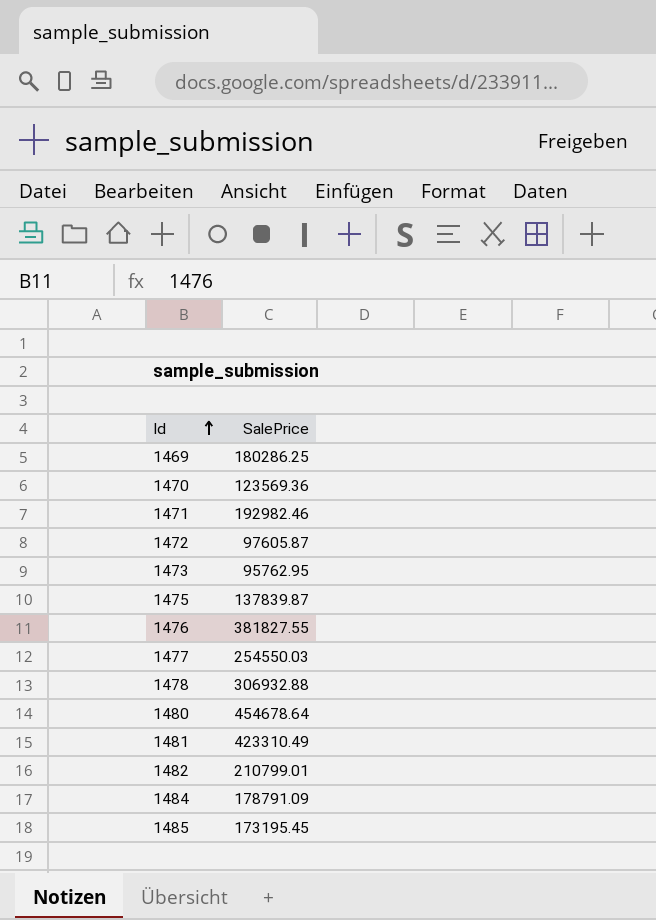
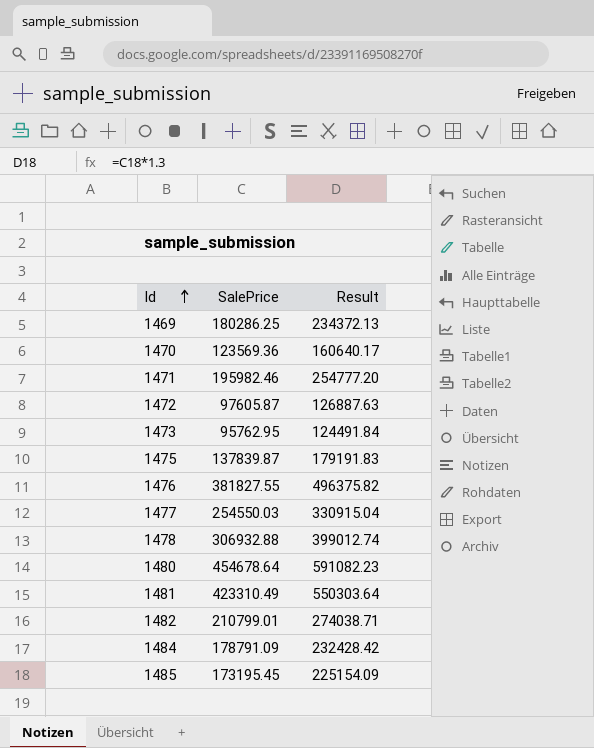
column Result | formula: none -> [SalePrice] * 1.3
1471 | SalePrice: 192982.46 -> 195982.46

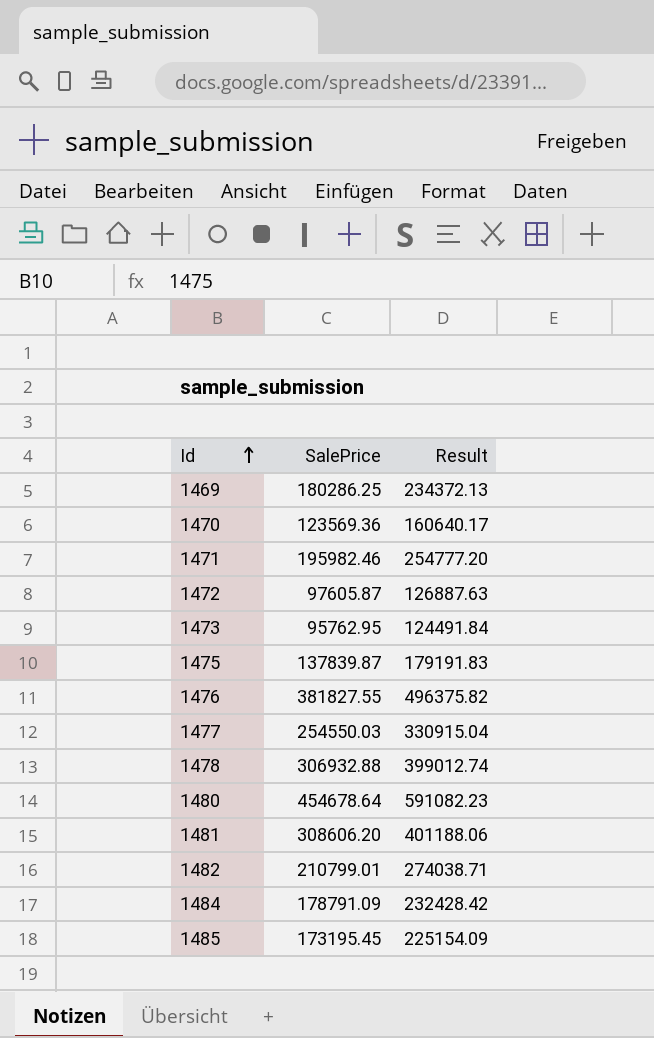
1481 | SalePrice: 423310.49 -> 308606.20
1481 | Result: 550303.64 -> 401188.06

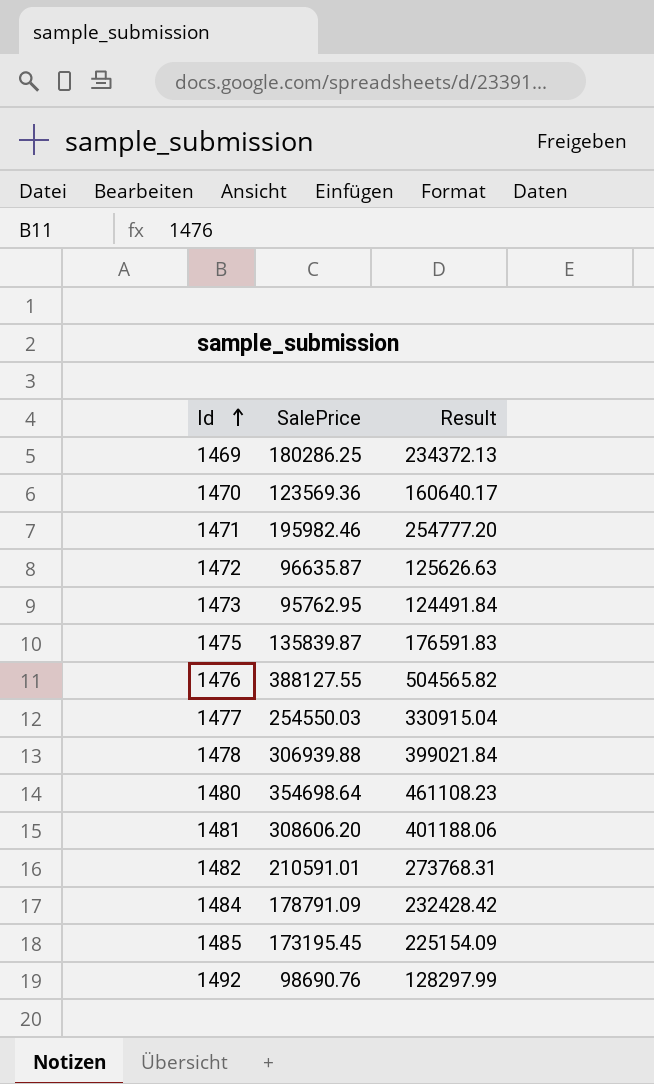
1472 | SalePrice: 97605.87 -> 96635.87
1472 | Result: 126887.63 -> 125626.63
1475 | SalePrice: 137839.87 -> 135839.87
1475 | Result: 179191.83 -> 176591.83
1476 | SalePrice: 381827.55 -> 388127.55
1476 | Result: 496375.82 -> 504565.82
1478 | SalePrice: 306932.88 -> 306939.88
1478 | Result: 399012.74 -> 399021.84
1480 | SalePrice: 454678.64 -> 354698.64
1480 | Result: 591082.23 -> 461108.23
1482 | SalePrice: 210799.01 -> 210591.01
1482 | Result: 274038.71 -> 273768.31
row 1492: none -> 98690.76 | 128297.99

